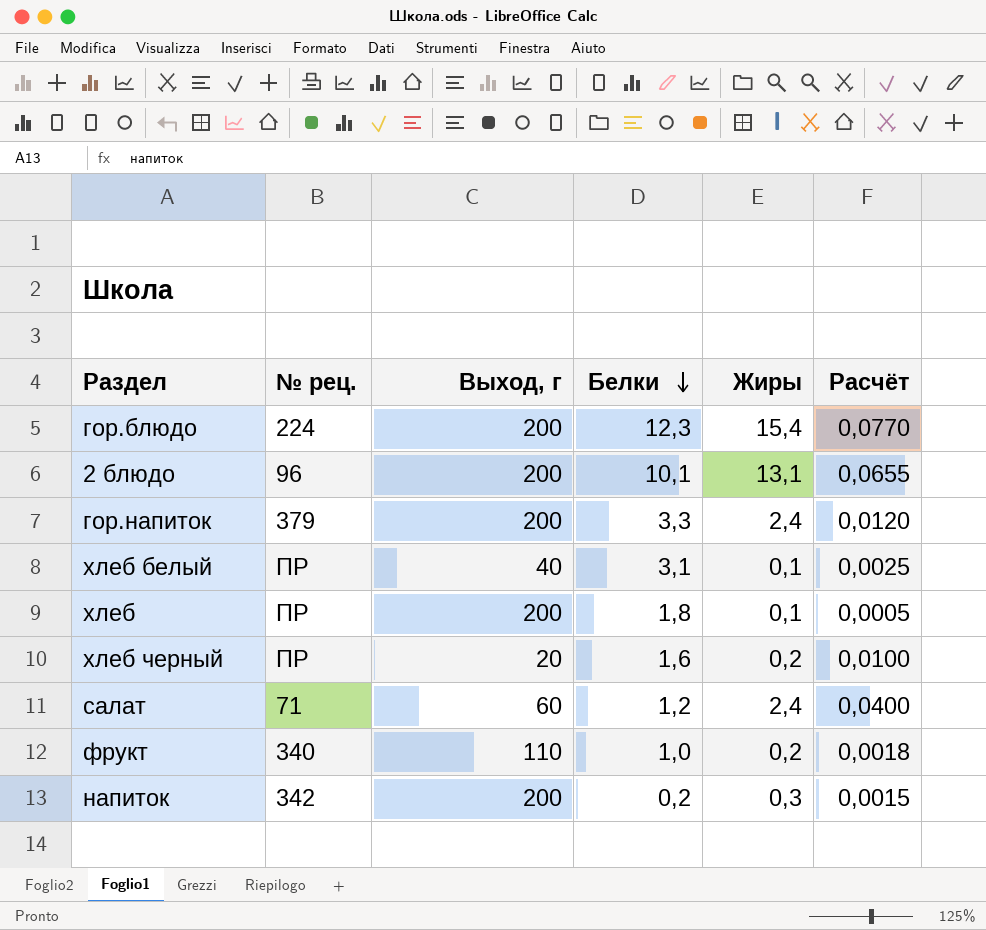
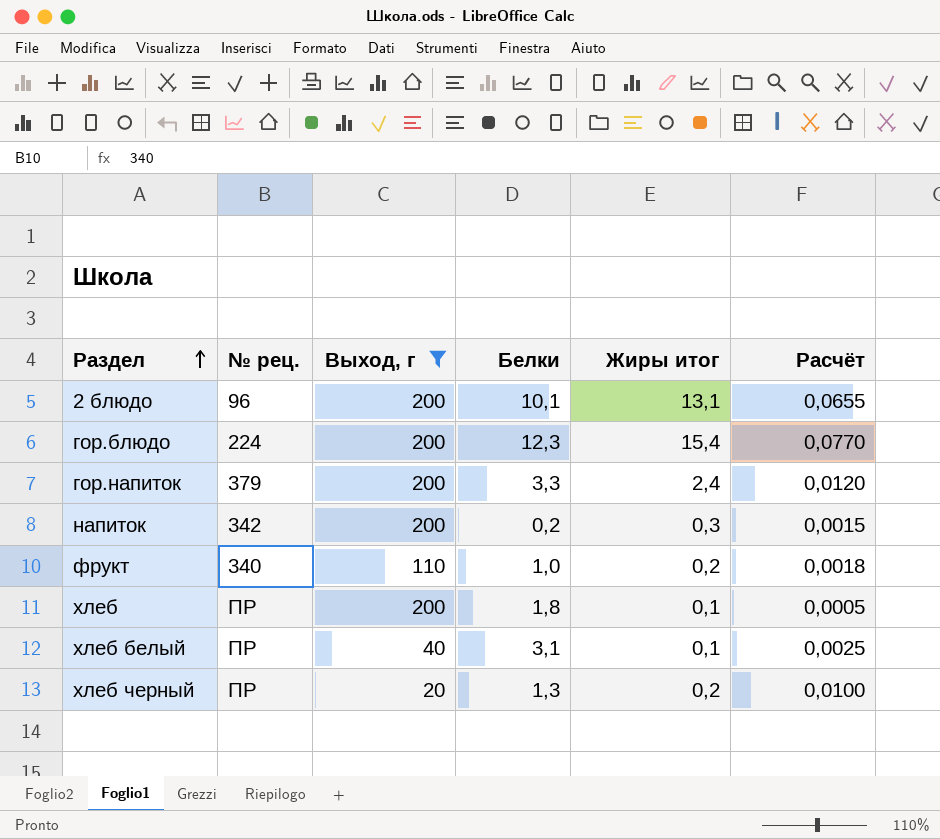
filter: none -> Выход, г != 60
row order: Белки descending -> Раздел ascending
column name: Жиры -> Жиры итог
хлеб черный | Белки: 1,6 -> 1,3

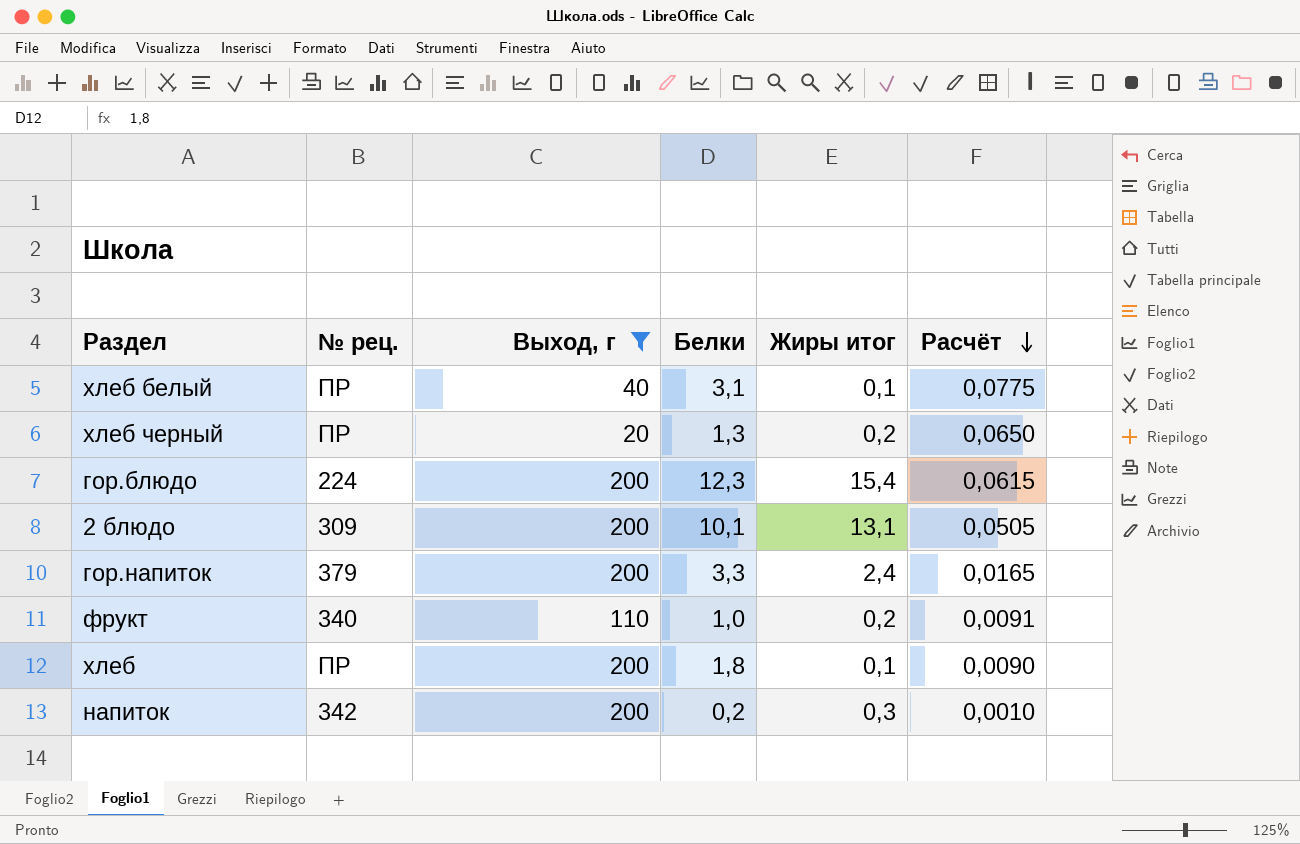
row order: Раздел ascending -> Расчёт descending
column Расчёт | formula: [Жиры итог] / [Выход, г] -> [Белки] / [Выход, г]
2 блюдо | № рец.: 96 -> 309

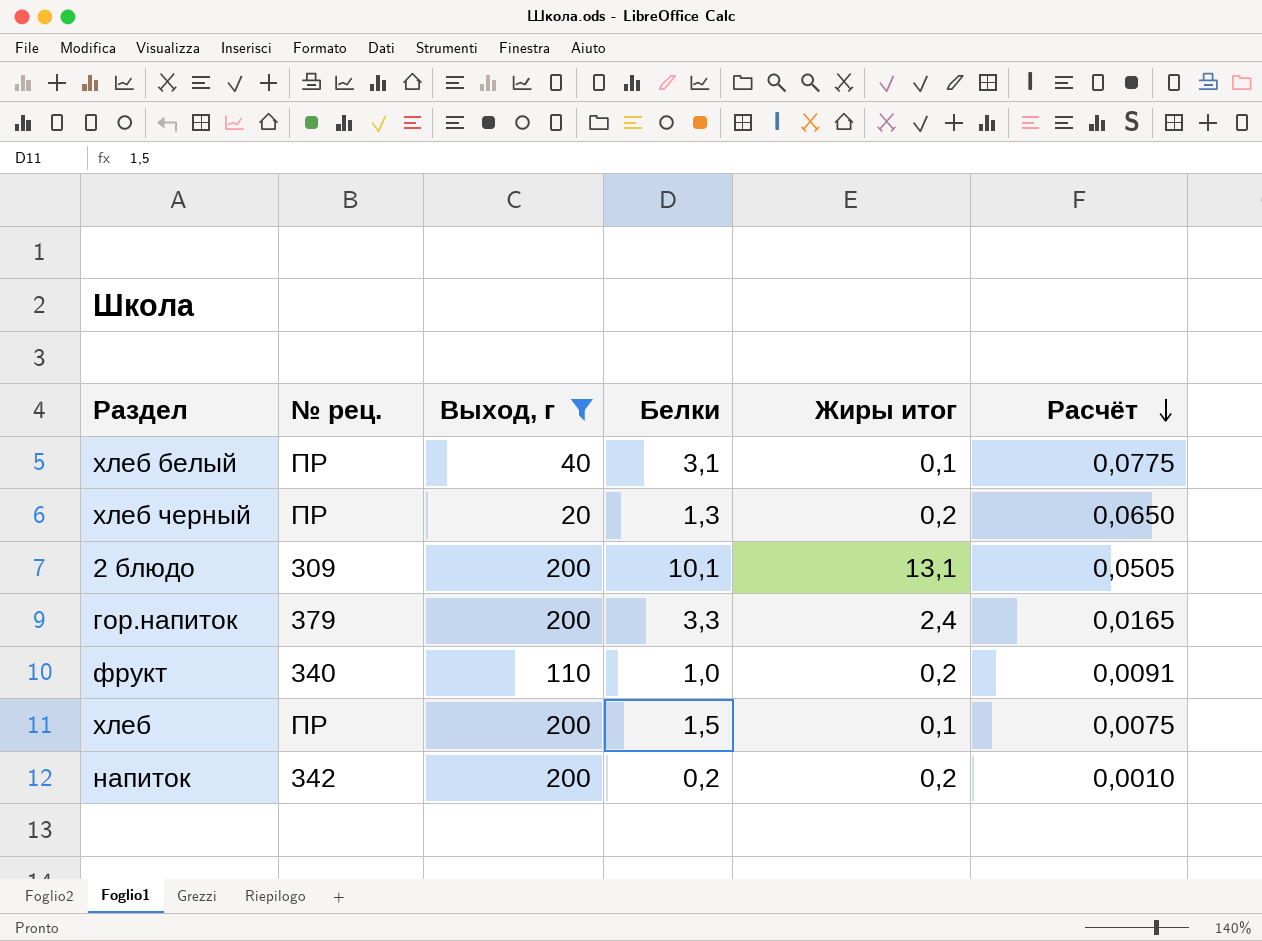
row гор.блюдо: 224 | 200 | 12,3 | 15,4 | 0,0615 -> none
хлеб | Белки: 1,8 -> 1,5
хлеб | Расчёт: 0,0090 -> 0,0075
напиток | Жиры итог: 0,3 -> 0,2

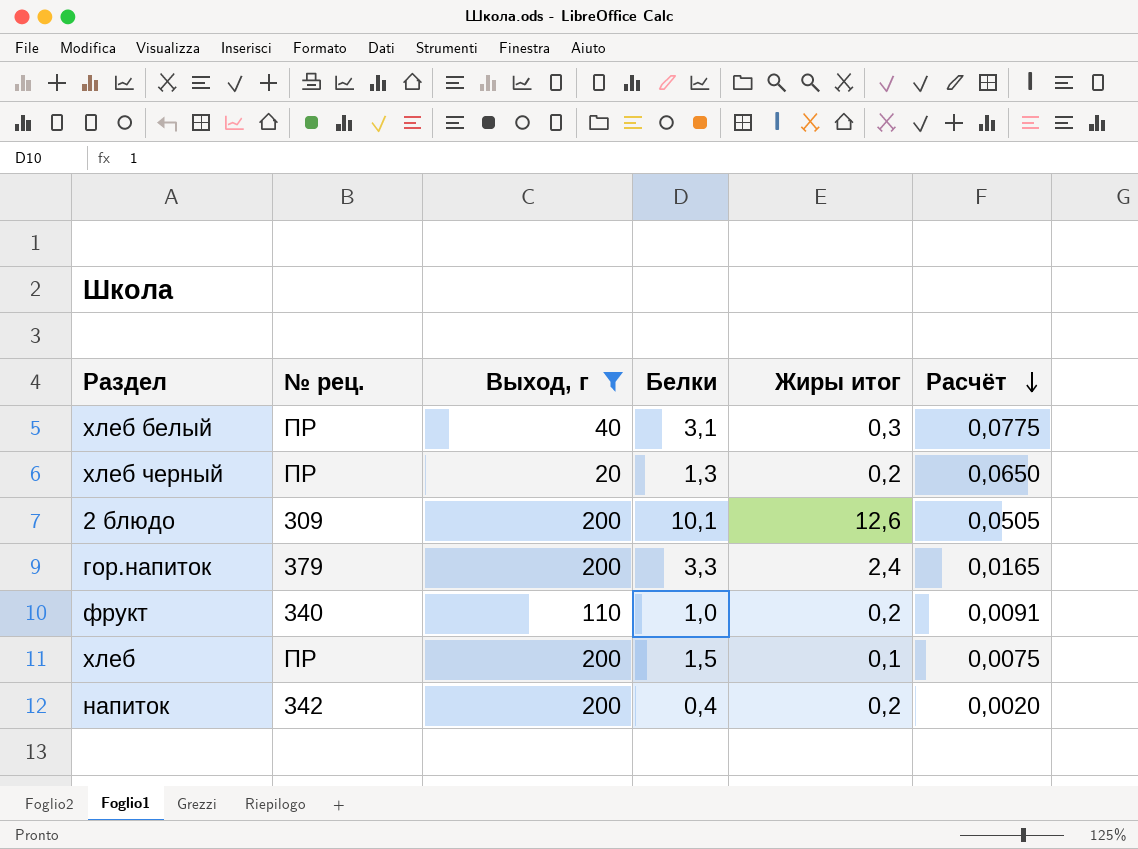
хлеб белый | Жиры итог: 0,1 -> 0,3
2 блюдо | Жиры итог: 13,1 -> 12,6
напиток | Белки: 0,2 -> 0,4
напиток | Расчёт: 0,0010 -> 0,0020

